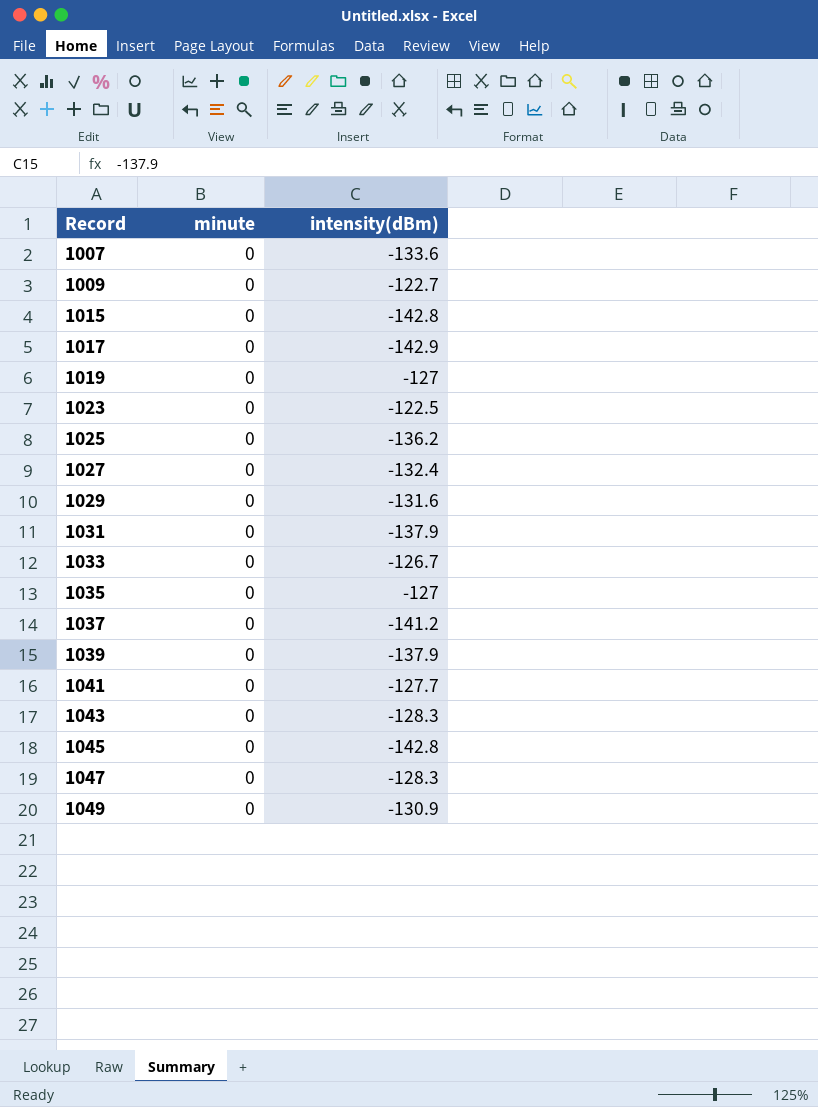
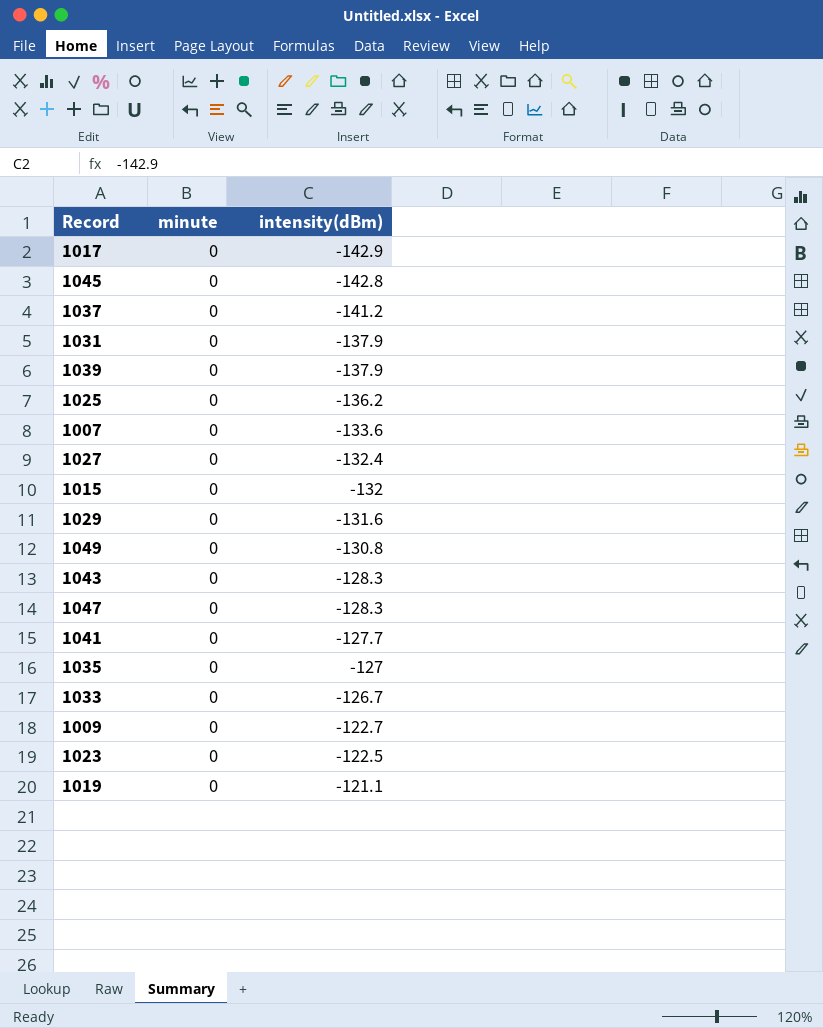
row order: Record ascending -> intensity(dBm) ascending
1015 | intensity(dBm): -142.8 -> -132
1049 | intensity(dBm): -130.9 -> -130.8
1019 | intensity(dBm): -127 -> -121.1

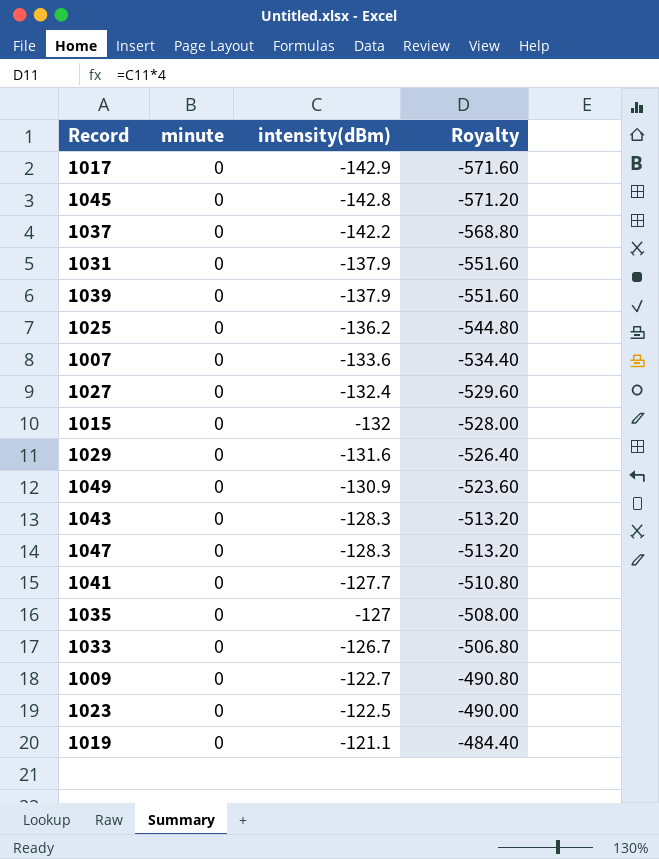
column Royalty | formula: none -> [intensity(dBm)] * 4
1037 | intensity(dBm): -141.2 -> -142.2
1049 | intensity(dBm): -130.8 -> -130.9

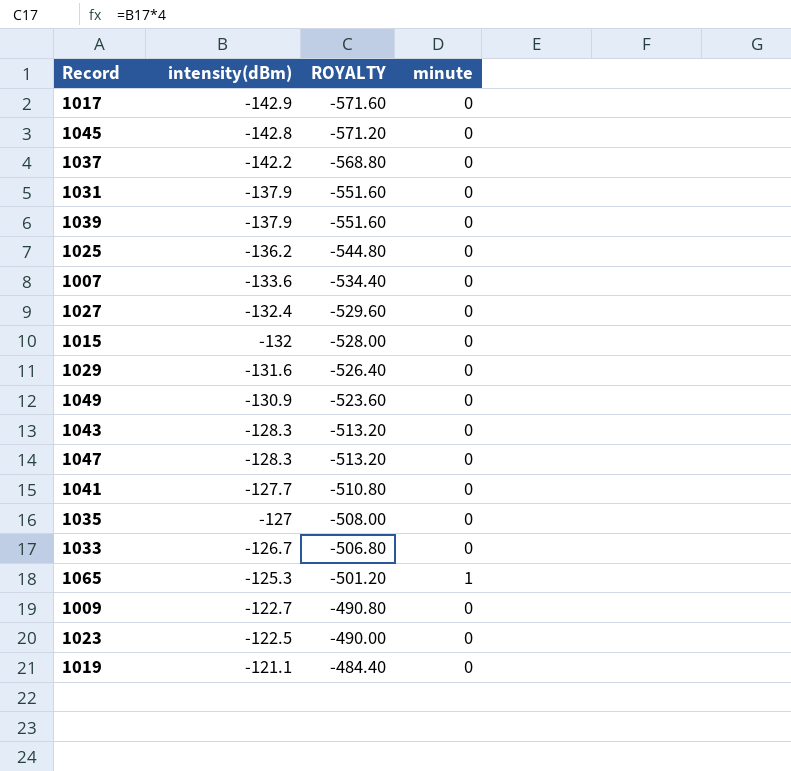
column name: Royalty -> ROYALTY
column minute | position: 2 -> 4
row 1065: none -> -125.3 | -501.20 | 1

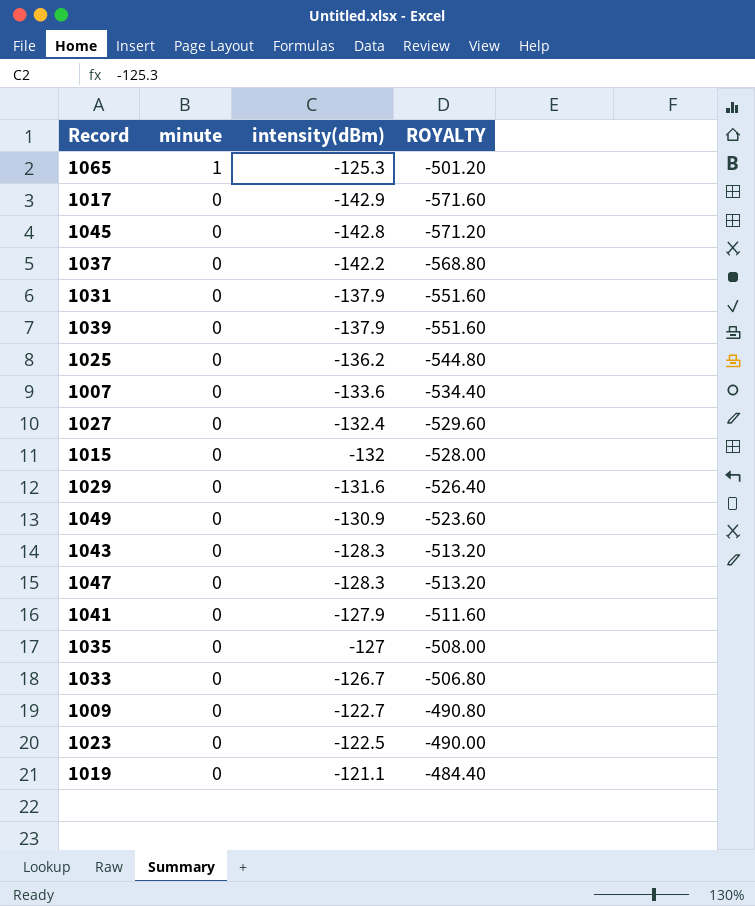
row order: intensity(dBm) ascending -> minute descending
column minute | position: 4 -> 2
1041 | intensity(dBm): -127.7 -> -127.9
1041 | ROYALTY: -510.80 -> -511.60

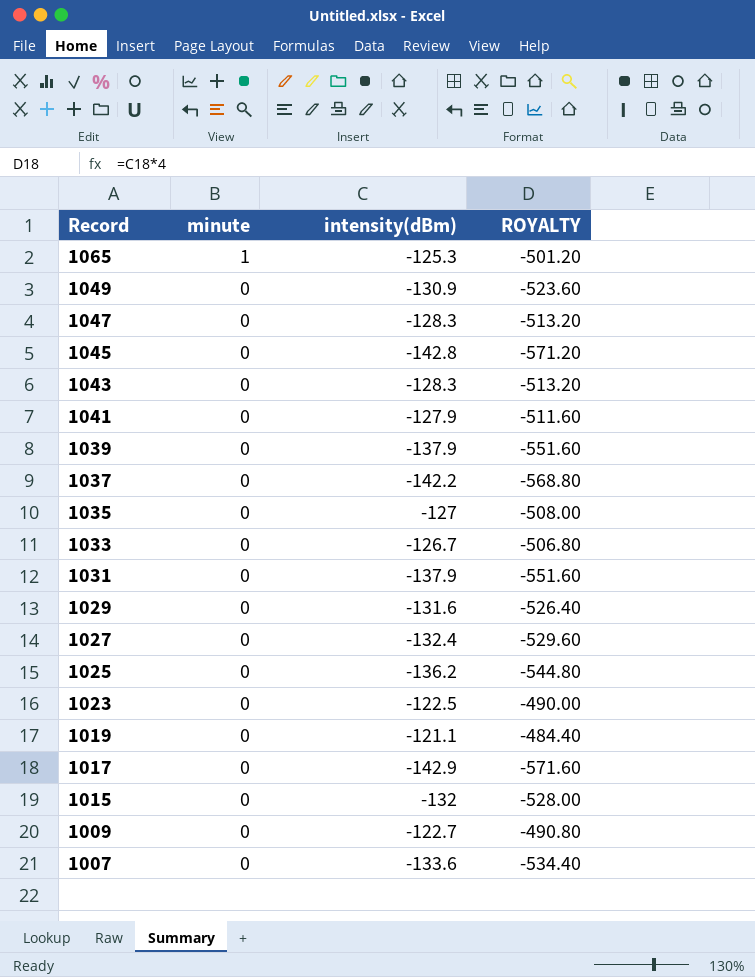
row order: minute descending -> Record descending

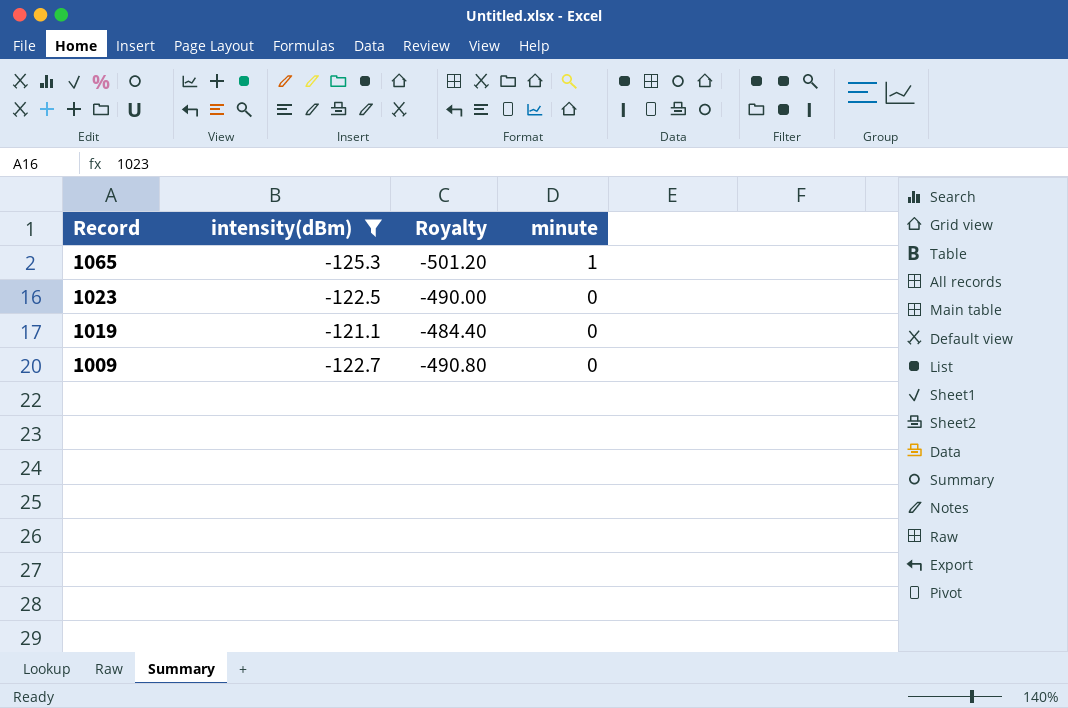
filter: none -> intensity(dBm) >= -125.3
column name: ROYALTY -> Royalty
column minute | position: 2 -> 4

